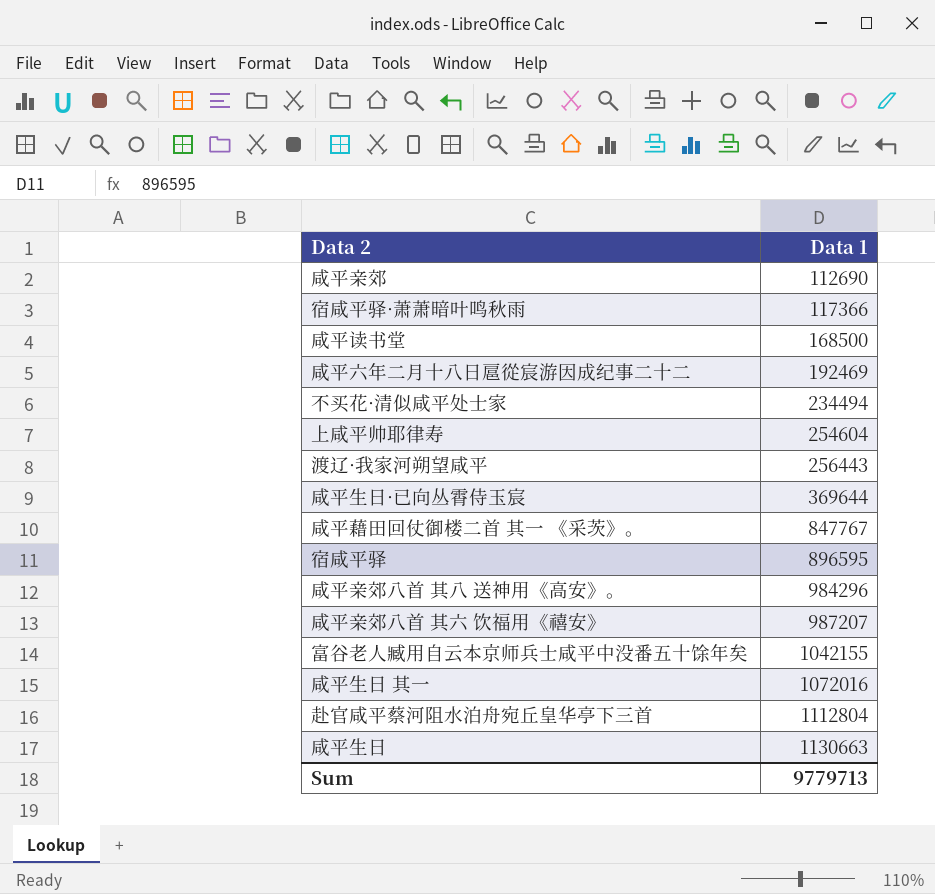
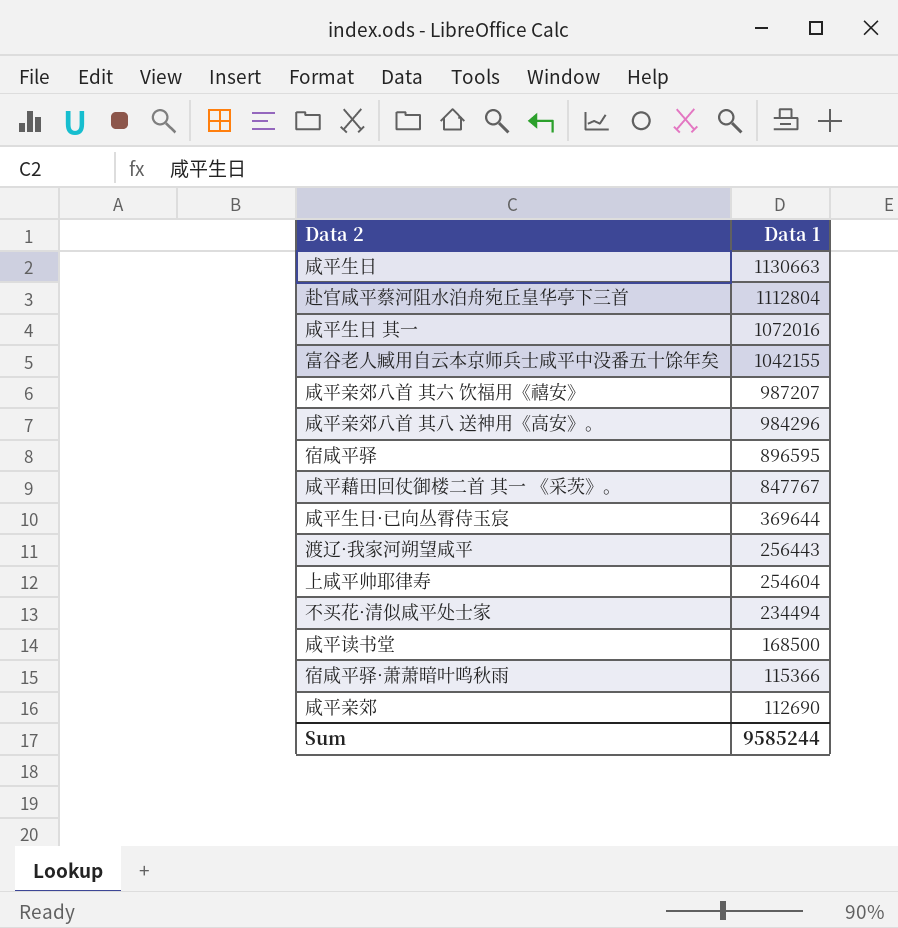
row order: Data 1 ascending -> Data 1 descending
row 咸平六年二月十八日扈從宸游因成纪事二十二: 192469 -> none
宿咸平驿·萧萧暗叶鸣秋雨 | Data 1: 117366 -> 115366
Sum | Data 1: 9779713 -> 9585244

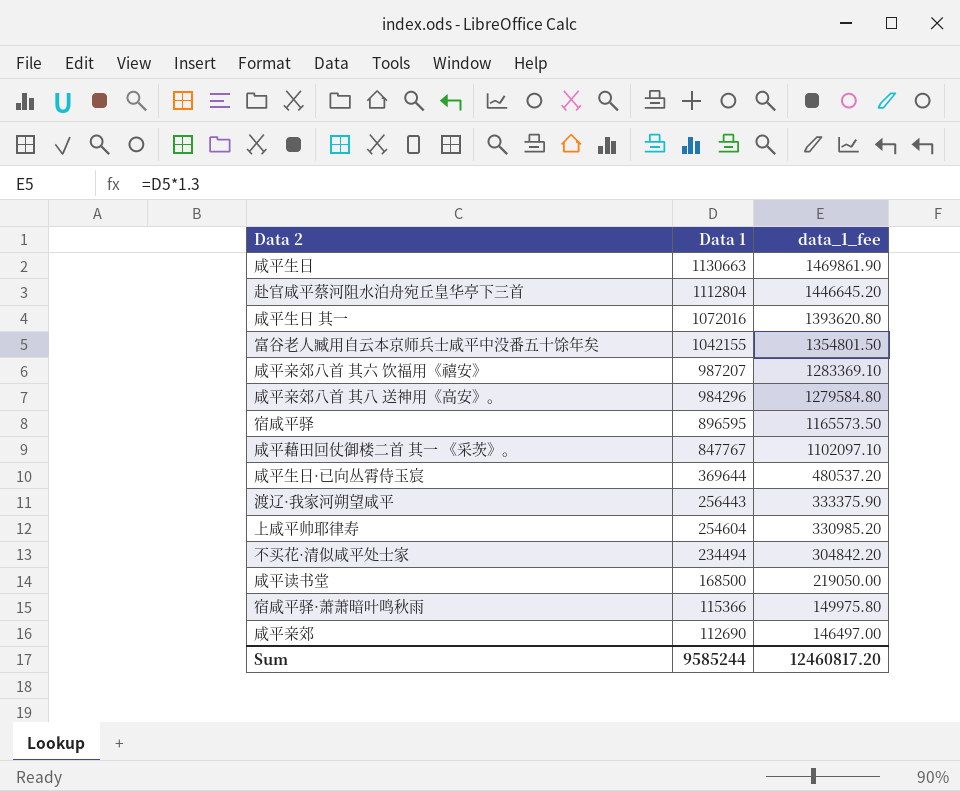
column data_1_fee | formula: none -> [Data 1] * 1.3

